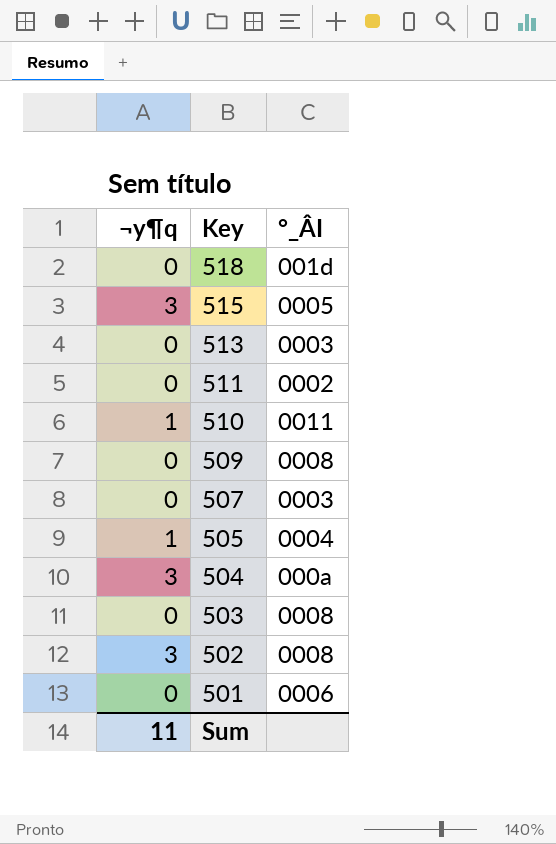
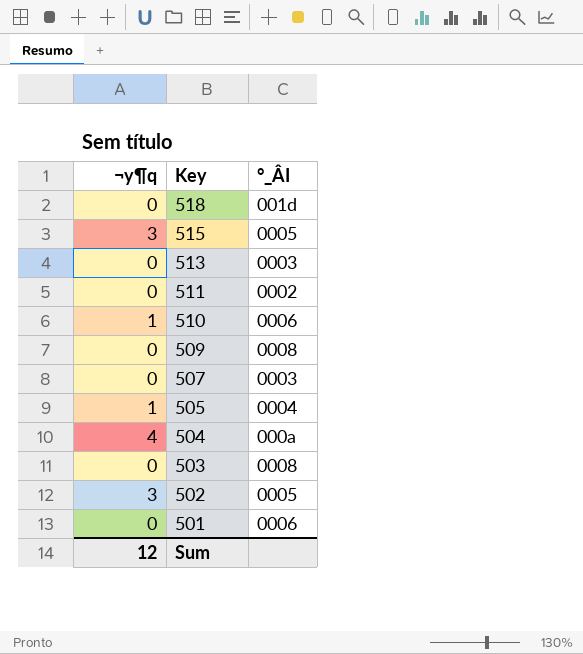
510 | °_ÂI: 0011 -> 0006
504 | ¬y¶q: 3 -> 4
502 | °_ÂI: 0008 -> 0005
Sum | ¬y¶q: 11 -> 12

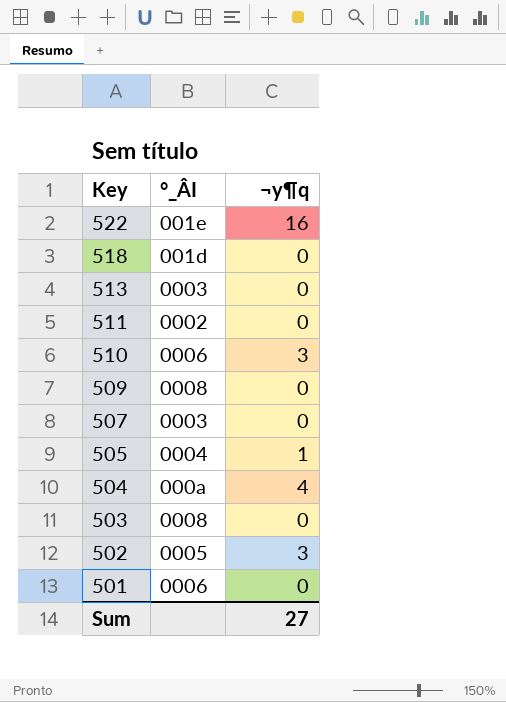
column ¬y¶q | position: 1 -> 3
row 515: 3 | 0005 -> none
row 522: none -> 001e | 16
510 | ¬y¶q: 1 -> 3
Sum | ¬y¶q: 12 -> 27

